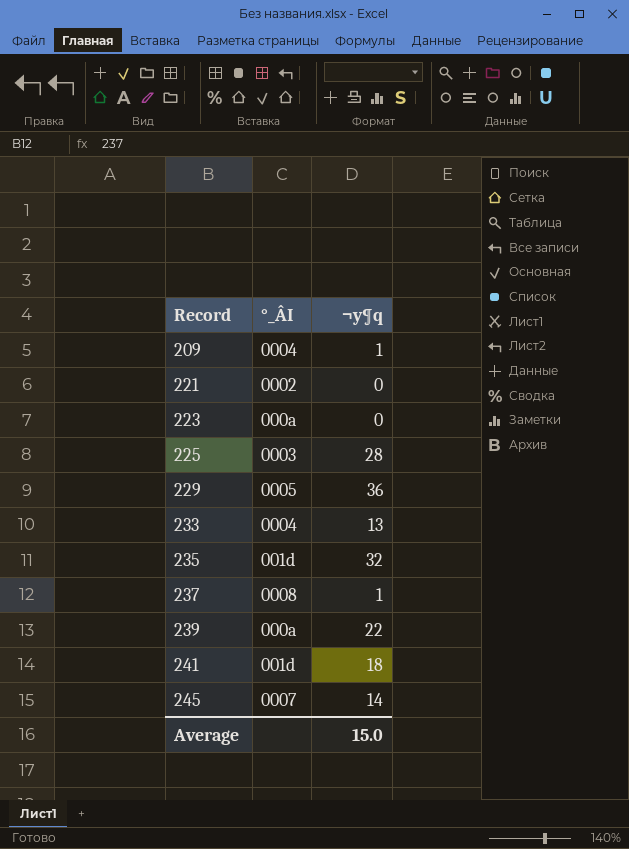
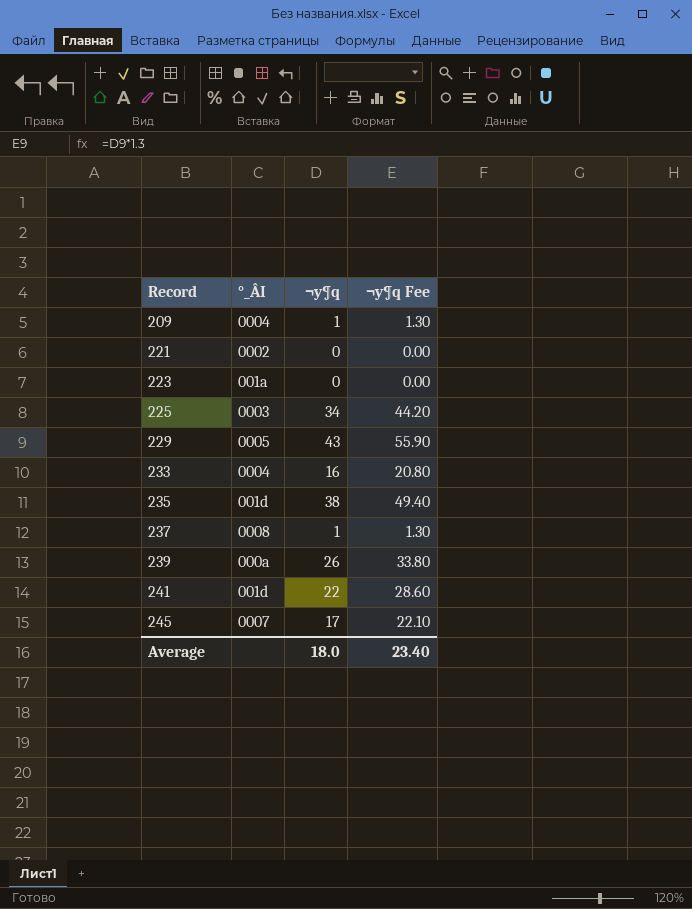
column ¬y¶q Fee | formula: none -> [¬y¶q] * 1.3
223 | °_ÂI: 000a -> 001a
225 | ¬y¶q: 28 -> 34
229 | ¬y¶q: 36 -> 43
233 | ¬y¶q: 13 -> 16
235 | ¬y¶q: 32 -> 38
239 | ¬y¶q: 22 -> 26
241 | ¬y¶q: 18 -> 22
245 | ¬y¶q: 14 -> 17
Average | ¬y¶q: 15.0 -> 18.0

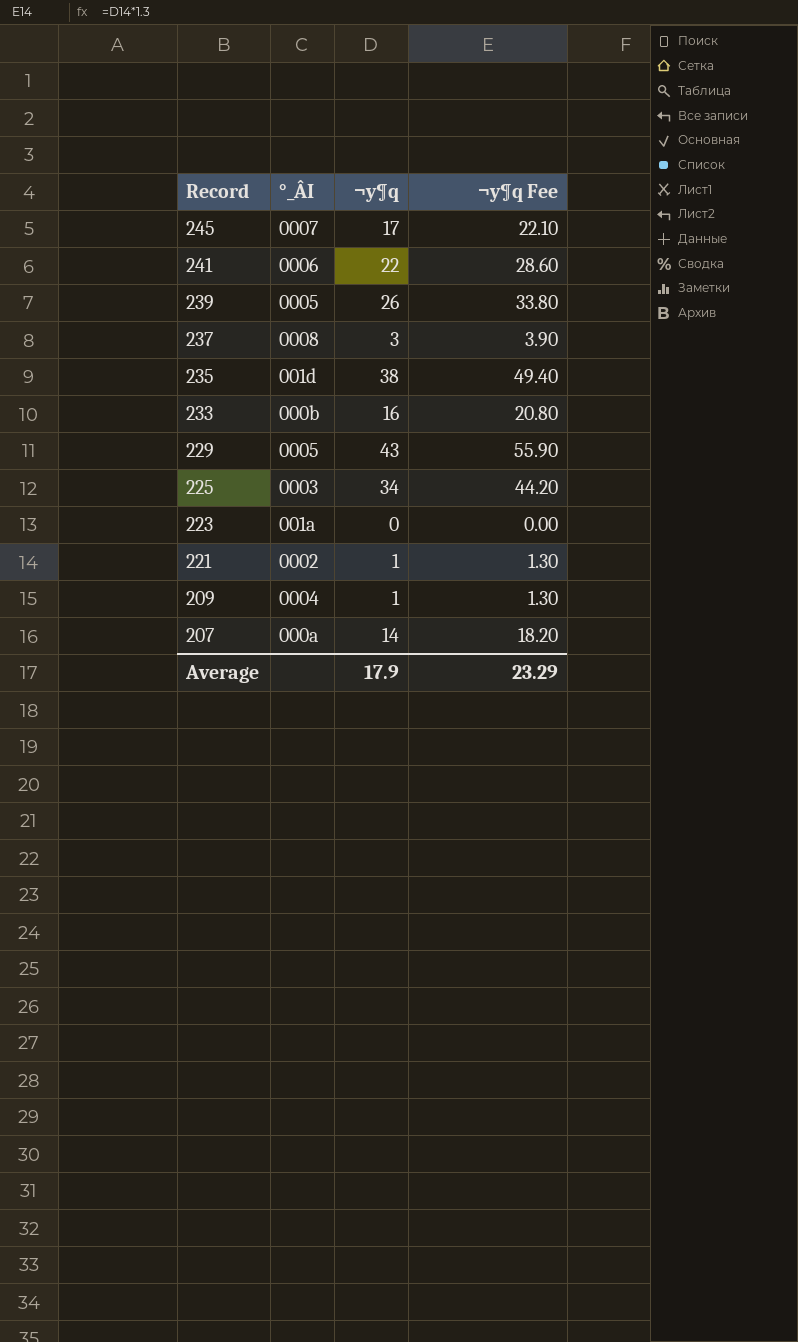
row order: Record ascending -> Record descending
241 | °_ÂI: 001d -> 0006
239 | °_ÂI: 000a -> 0005
237 | ¬y¶q: 1 -> 3
237 | ¬y¶q Fee: 1.30 -> 3.90
233 | °_ÂI: 0004 -> 000b
221 | ¬y¶q: 0 -> 1
221 | ¬y¶q Fee: 0.00 -> 1.30
row 207: none -> 000a | 14 | 18.20
Average | ¬y¶q: 18.0 -> 17.9
Average | ¬y¶q Fee: 23.40 -> 23.29

